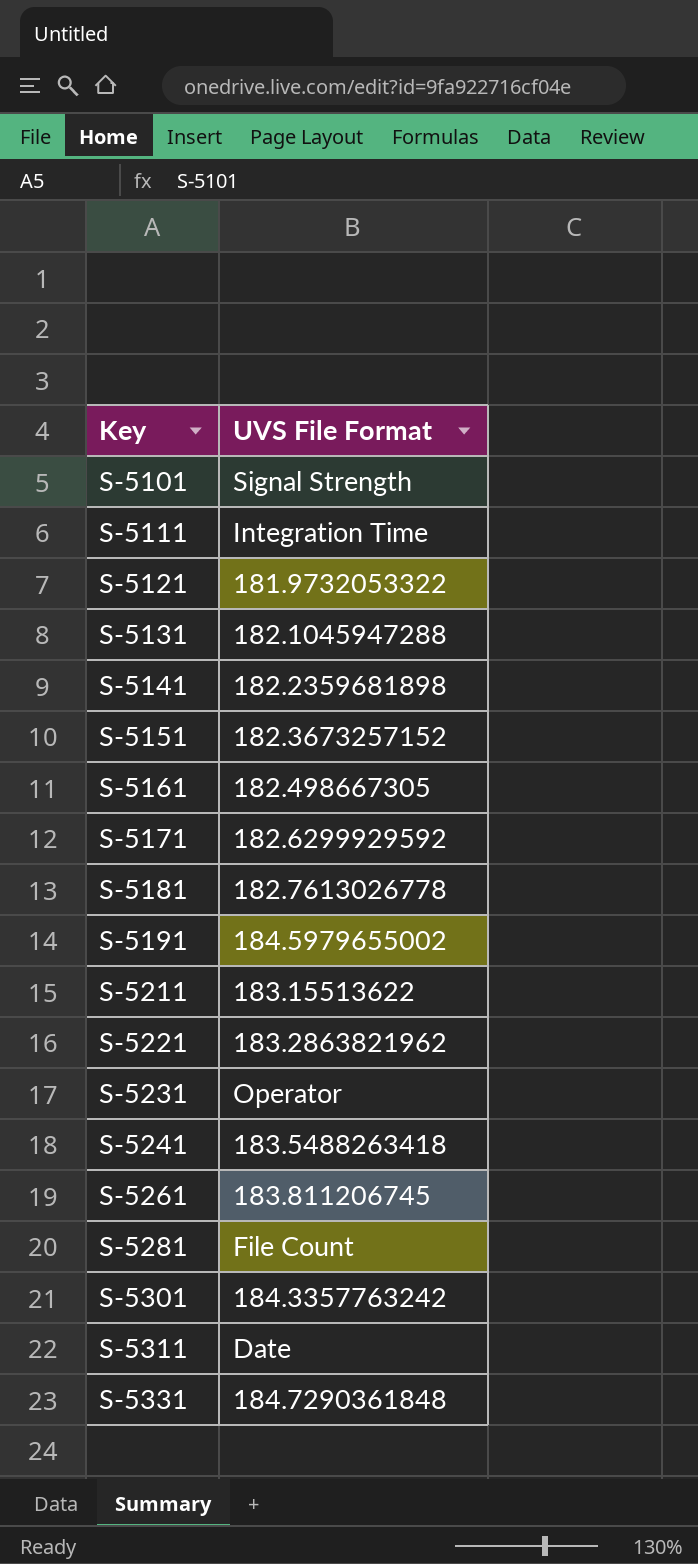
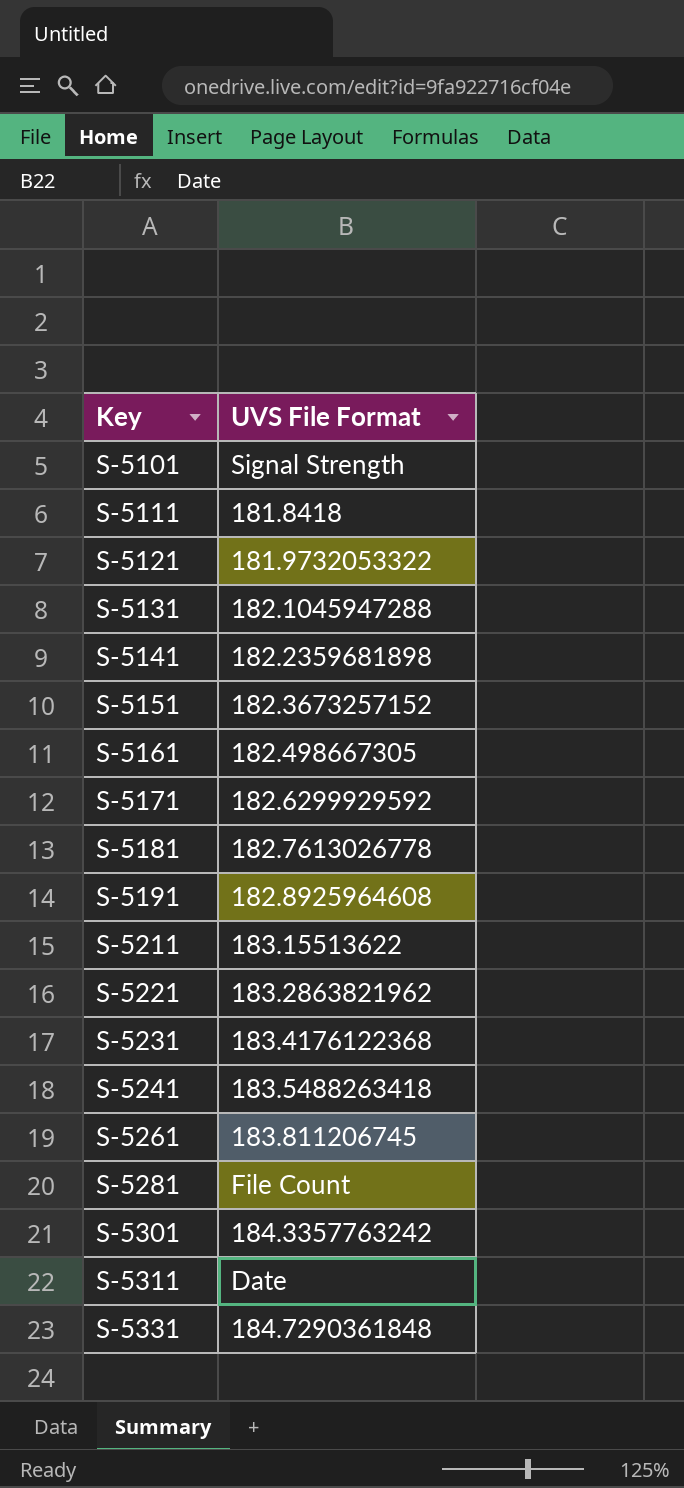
S-5111 | UVS File Format: Integration Time -> 181.8418
S-5191 | UVS File Format: 184.5979655002 -> 182.8925964608
S-5231 | UVS File Format: Operator -> 183.4176122368

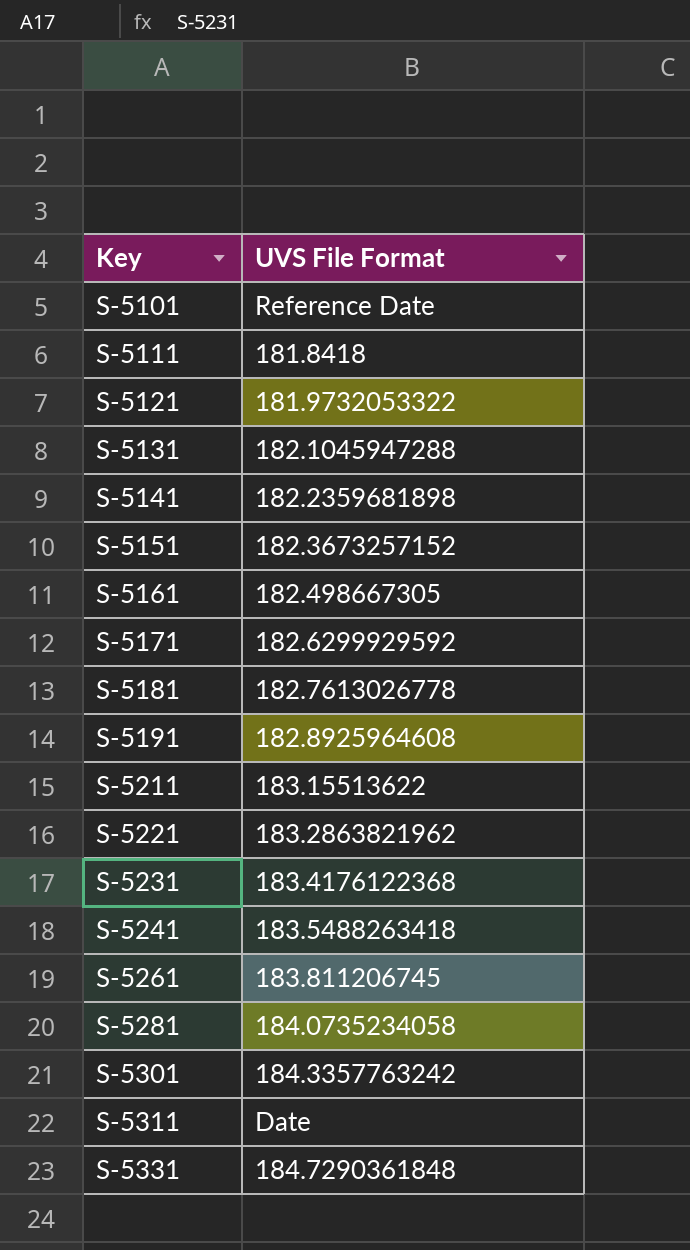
S-5101 | UVS File Format: Signal Strength -> Reference Date
S-5281 | UVS File Format: File Count -> 184.0735234058

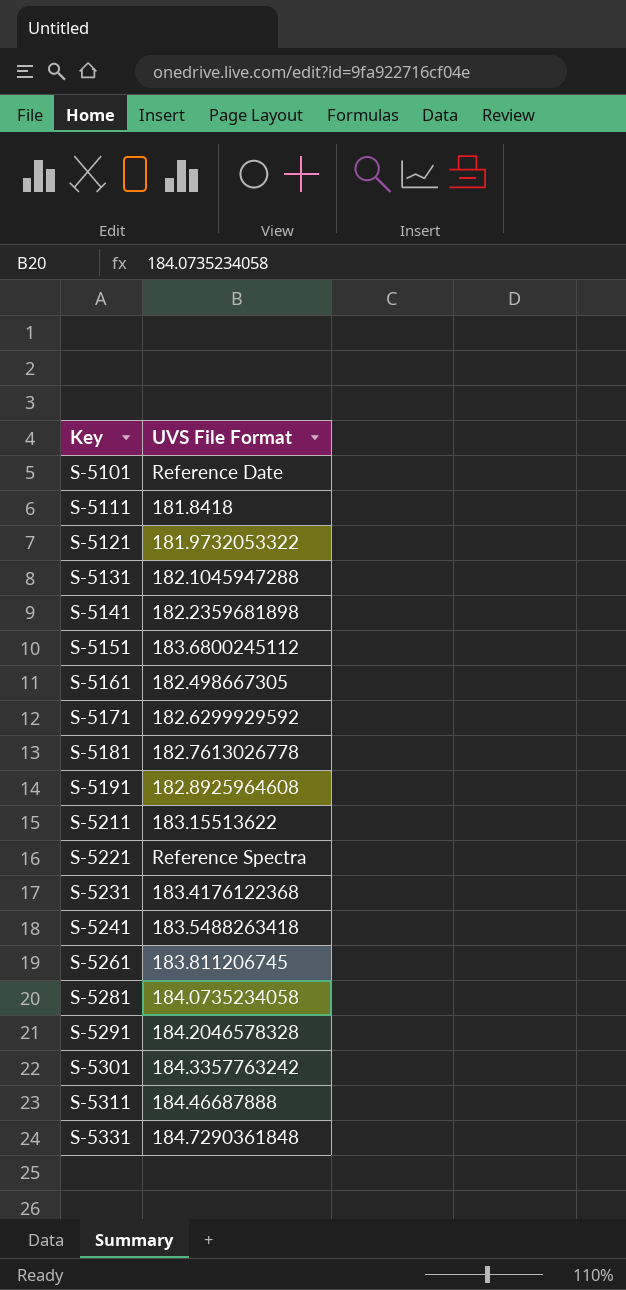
S-5151 | UVS File Format: 182.3673257152 -> 183.6800245112
S-5221 | UVS File Format: 183.2863821962 -> Reference Spectra
row S-5291: none -> 184.2046578328
S-5311 | UVS File Format: Date -> 184.46687888

